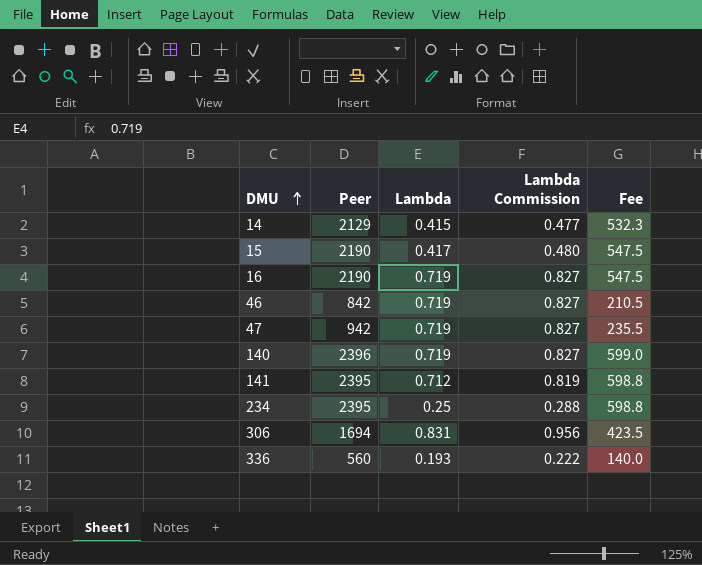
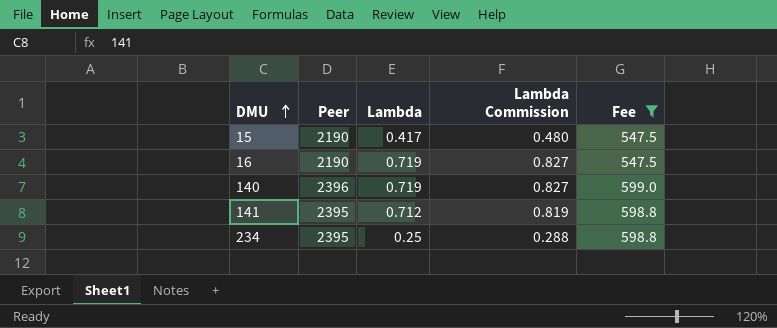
filter: none -> Fee >= 547.5

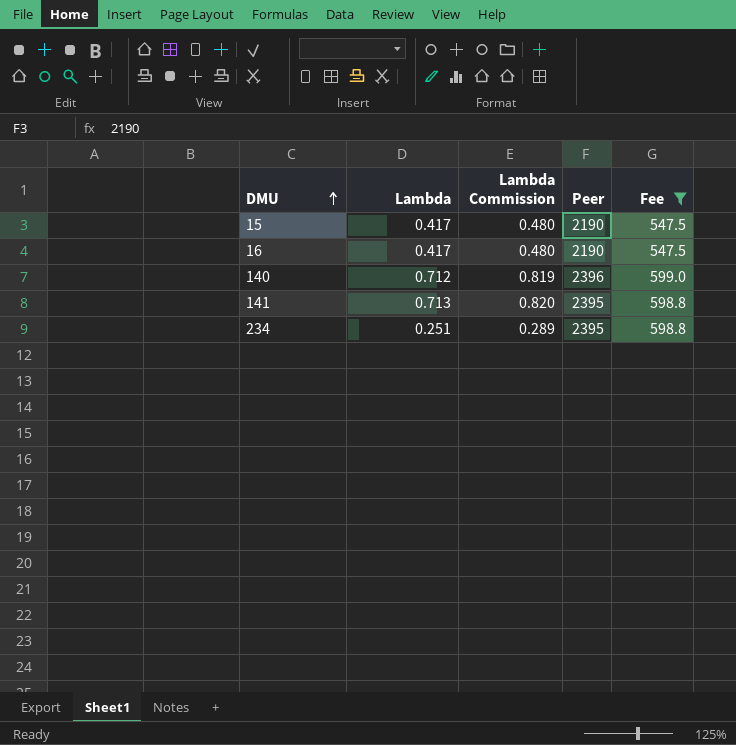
column Peer | position: 2 -> 4
16 | Lambda: 0.719 -> 0.417
16 | Lambda Commission: 0.827 -> 0.480
140 | Lambda: 0.719 -> 0.712
140 | Lambda Commission: 0.827 -> 0.819
141 | Lambda: 0.712 -> 0.713
141 | Lambda Commission: 0.819 -> 0.820
234 | Lambda: 0.25 -> 0.251
234 | Lambda Commission: 0.288 -> 0.289

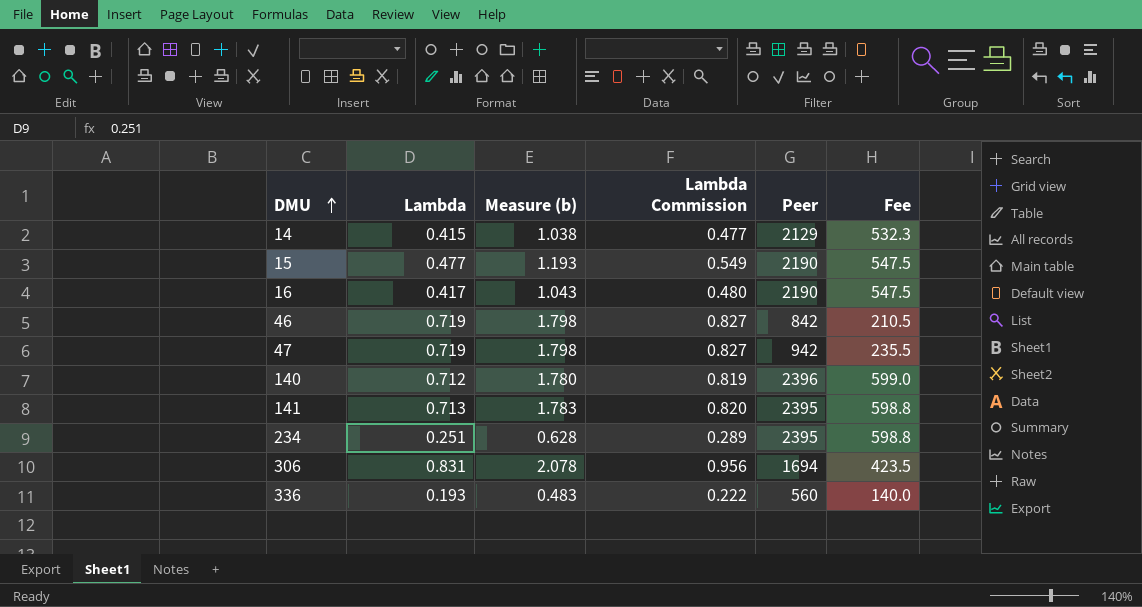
filter: Fee >= 547.5 -> none
column Measure (b) | formula: none -> [Lambda] * 2.5
15 | Lambda: 0.417 -> 0.477
15 | Lambda Commission: 0.480 -> 0.549

